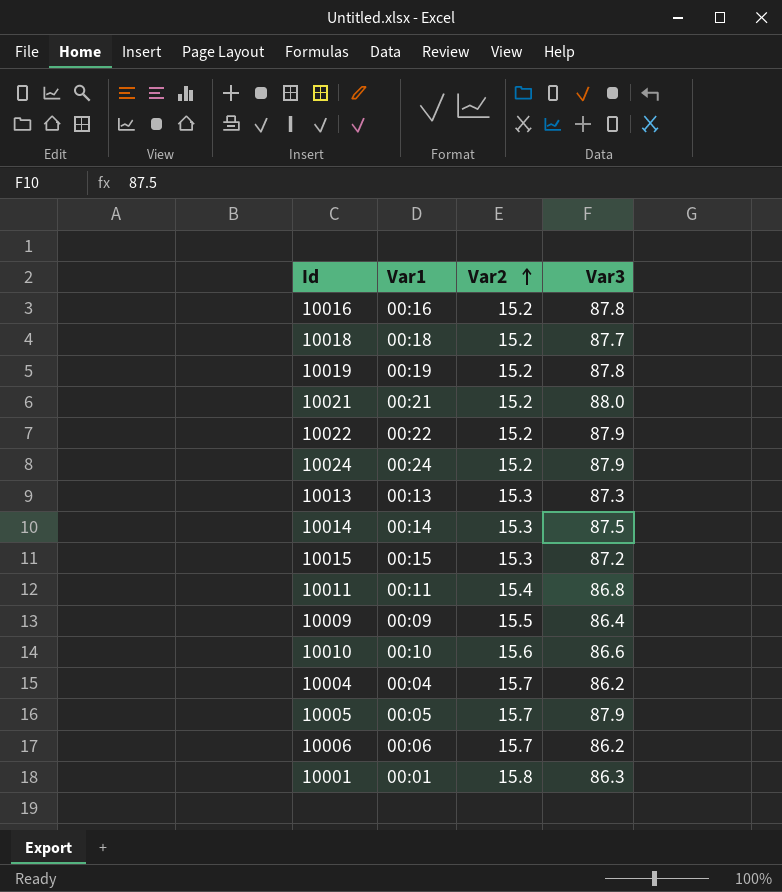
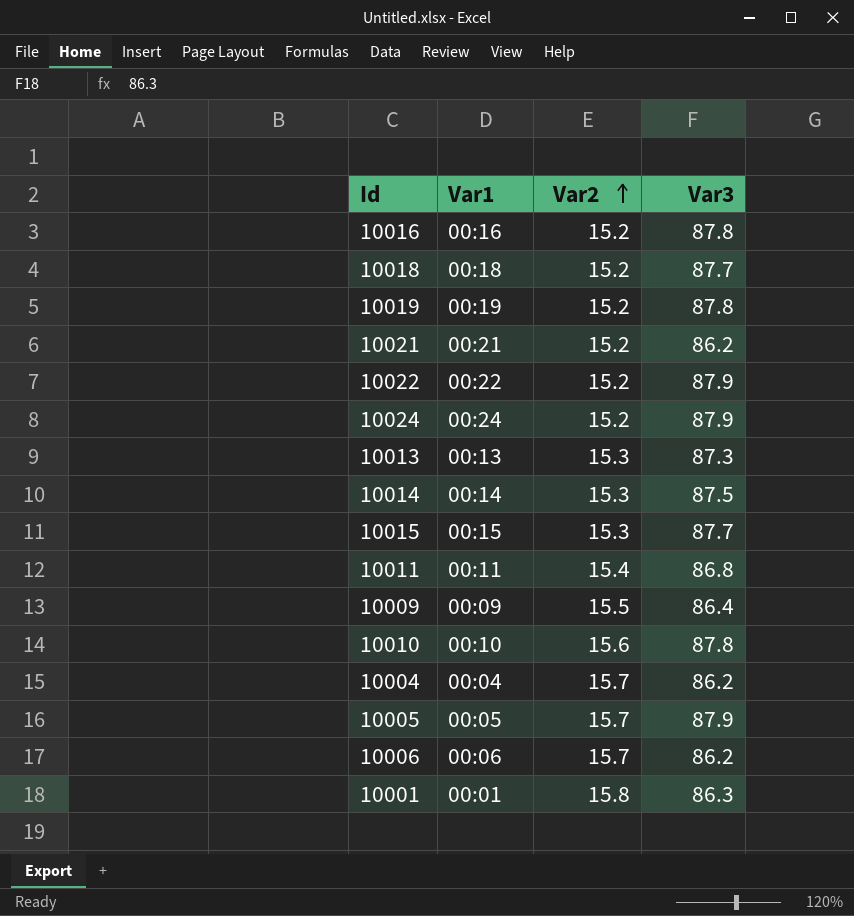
10021 | Var3: 88.0 -> 86.2
10015 | Var3: 87.2 -> 87.7
10010 | Var3: 86.6 -> 87.8

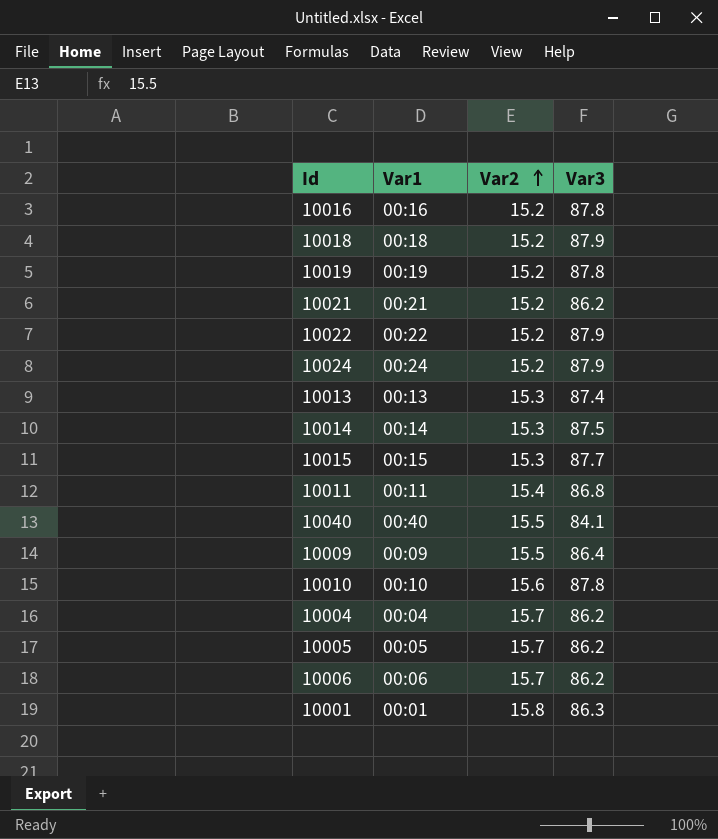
10018 | Var3: 87.7 -> 87.9
10013 | Var3: 87.3 -> 87.4
row 10040: none -> 00:40 | 15.5 | 84.1
10005 | Var3: 87.9 -> 86.2

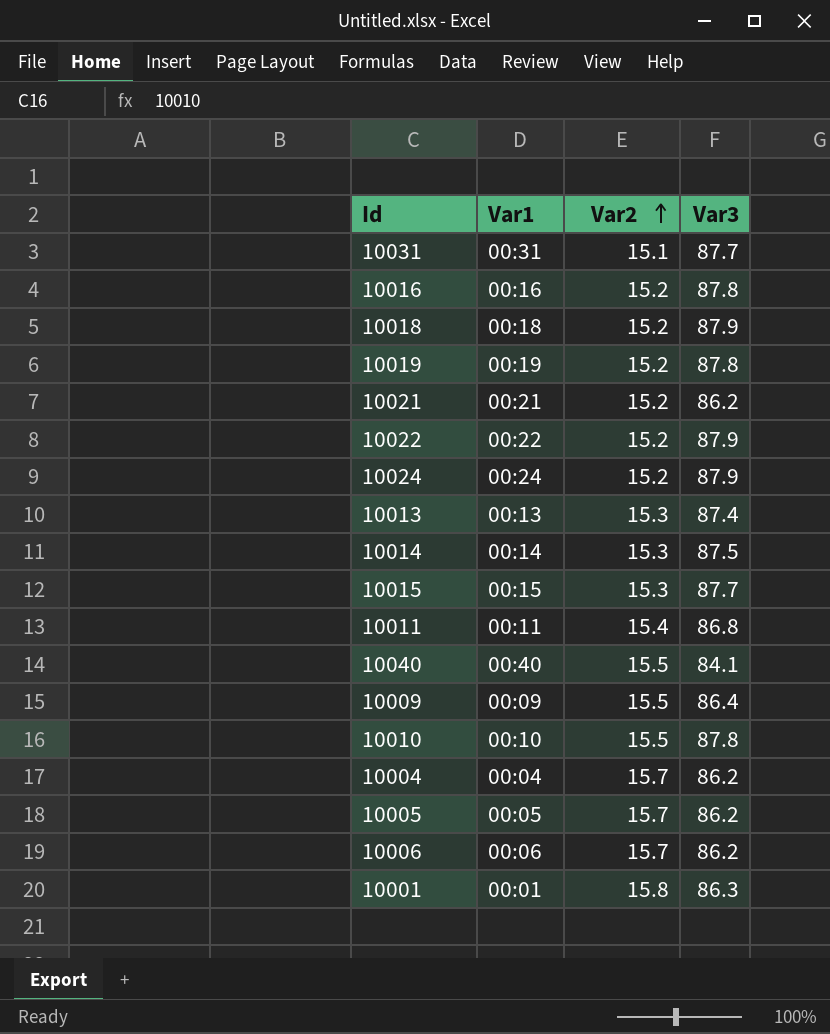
row 10031: none -> 00:31 | 15.1 | 87.7
10010 | Var2: 15.6 -> 15.5

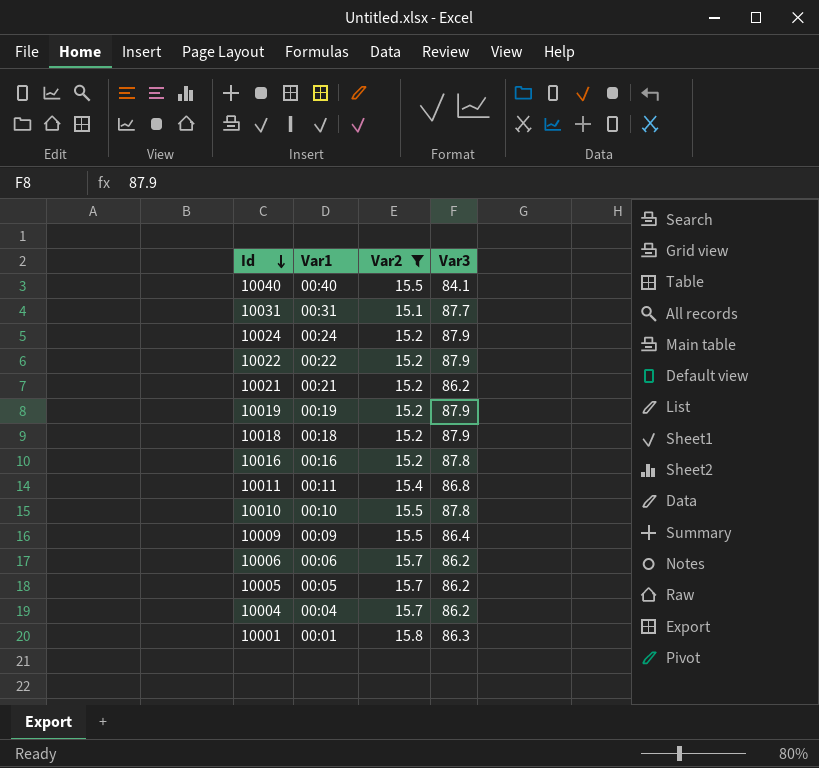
filter: none -> Var2 != 15.3
row order: Var2 ascending -> Id descending
10019 | Var3: 87.8 -> 87.9

